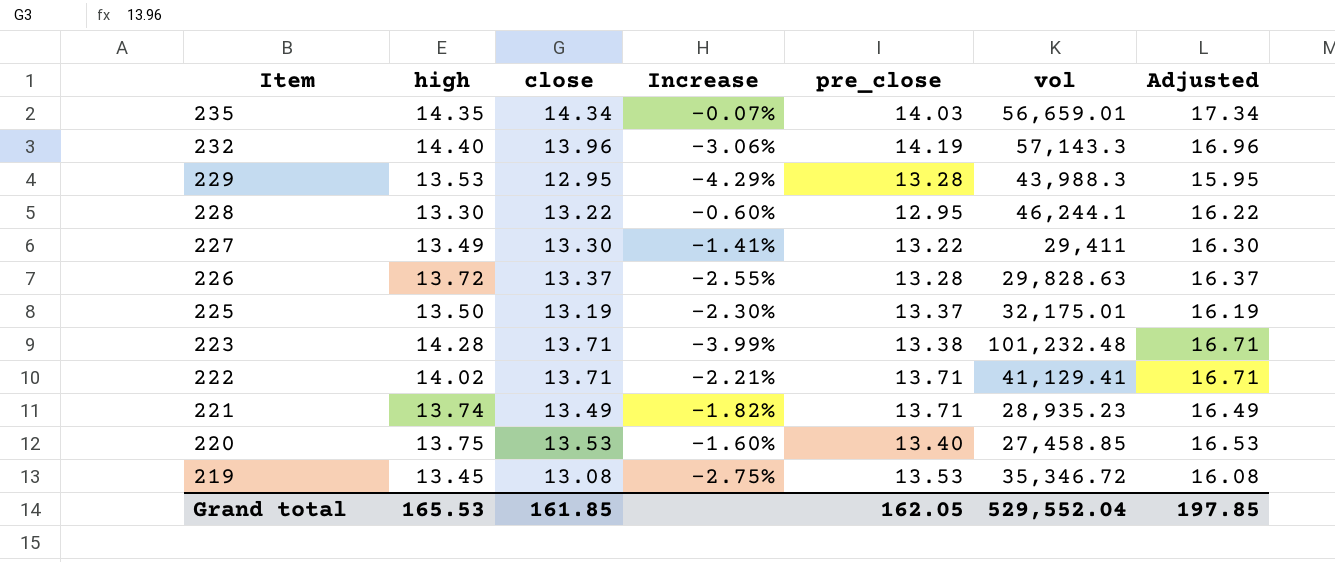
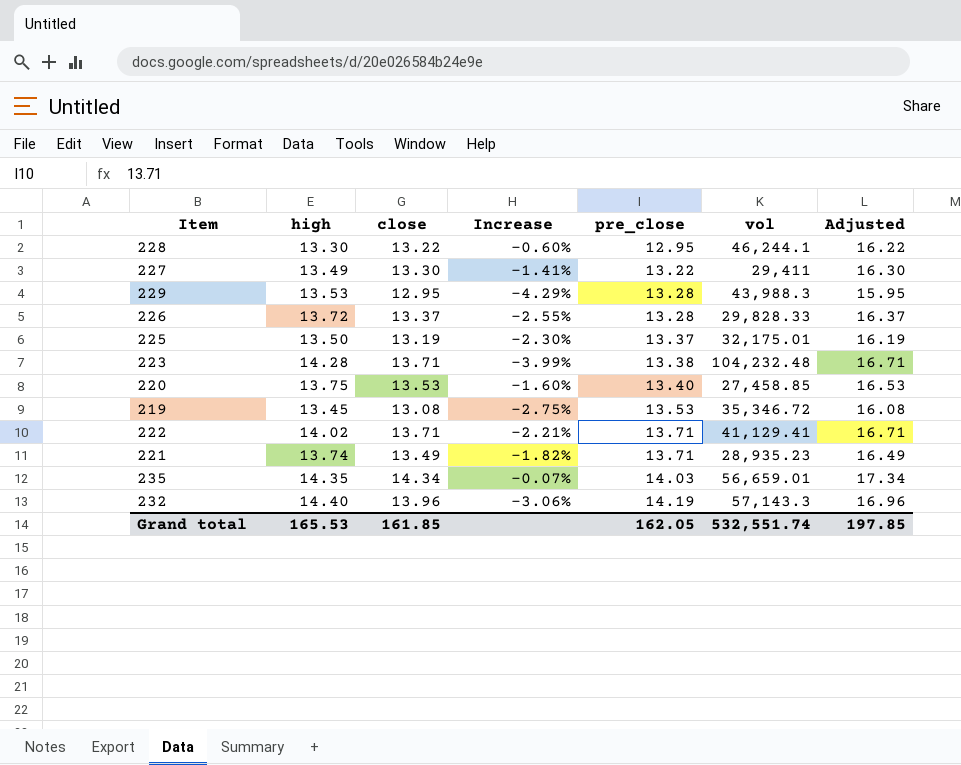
row order: Item descending -> pre_close ascending
226 | vol: 29,828.63 -> 29,828.33
223 | vol: 101,232.48 -> 104,232.48
Grand total | vol: 529,552.04 -> 532,551.74

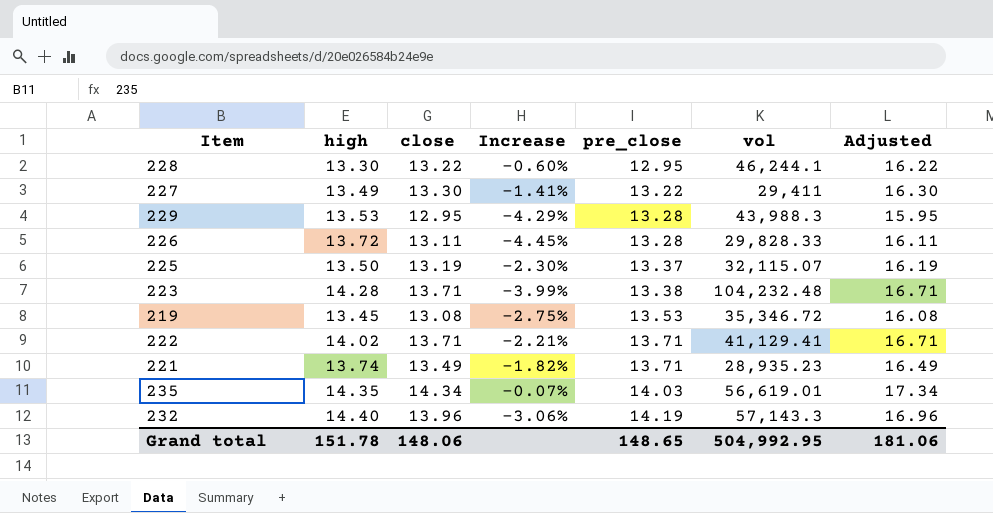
row 220: 13.75 | 13.53 | -1.60% | 13.40 | 27,458.85 | 16.53 -> none
226 | close: 13.37 -> 13.11
226 | Increase: -2.55% -> -4.45%
226 | Adjusted: 16.37 -> 16.11
225 | vol: 32,175.01 -> 32,115.07
235 | vol: 56,659.01 -> 56,619.01
Grand total | high: 165.53 -> 151.78
Grand total | close: 161.85 -> 148.06
Grand total | pre_close: 162.05 -> 148.65
Grand total | vol: 532,551.74 -> 504,992.95
Grand total | Adjusted: 197.85 -> 181.06

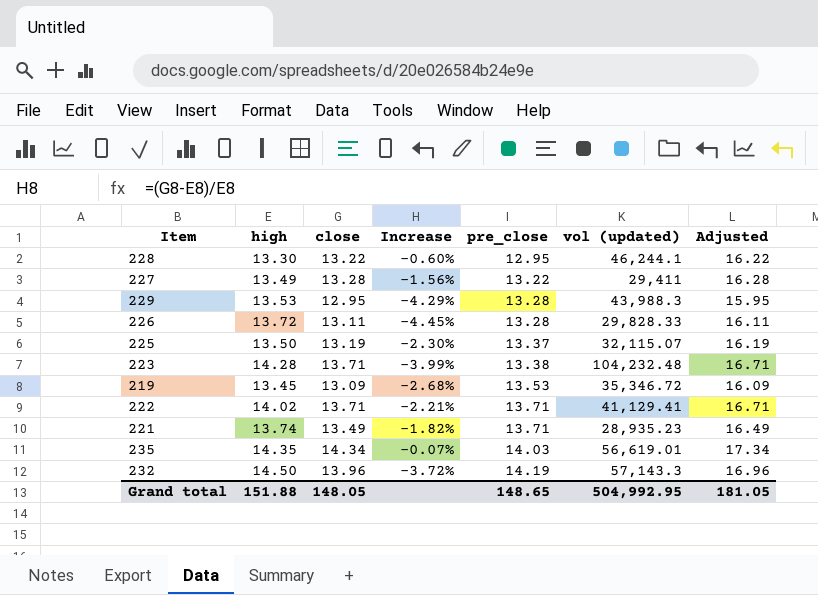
column name: vol -> vol (updated)
227 | close: 13.30 -> 13.28
227 | Increase: -1.41% -> -1.56%
227 | Adjusted: 16.30 -> 16.28
219 | close: 13.08 -> 13.09
219 | Increase: -2.75% -> -2.68%
219 | Adjusted: 16.08 -> 16.09
232 | high: 14.40 -> 14.50
232 | Increase: -3.06% -> -3.72%
Grand total | high: 151.78 -> 151.88
Grand total | close: 148.06 -> 148.05
Grand total | Adjusted: 181.06 -> 181.05

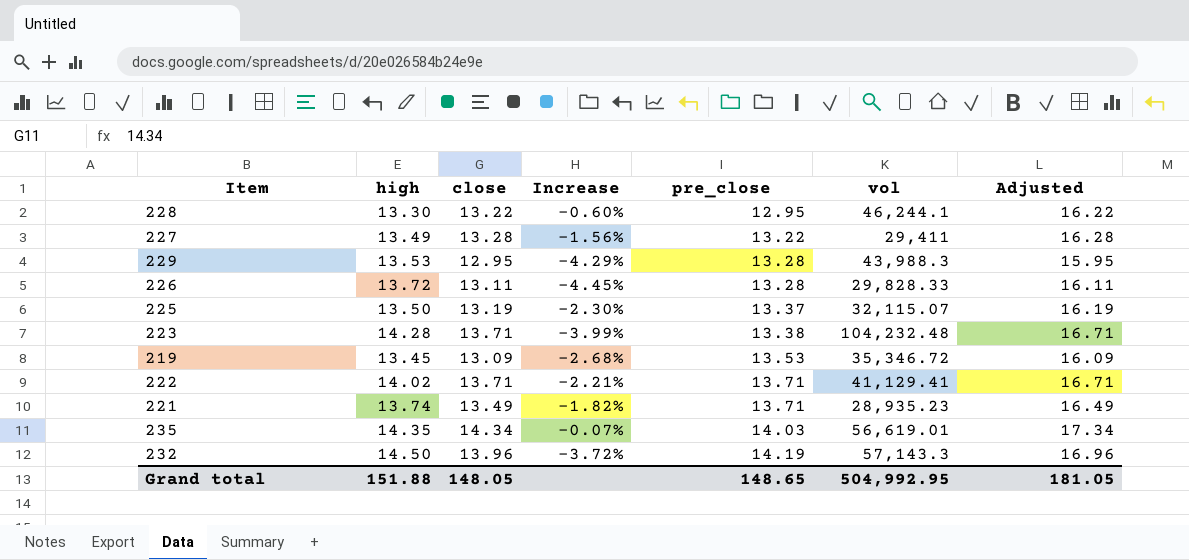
column name: vol (updated) -> vol

